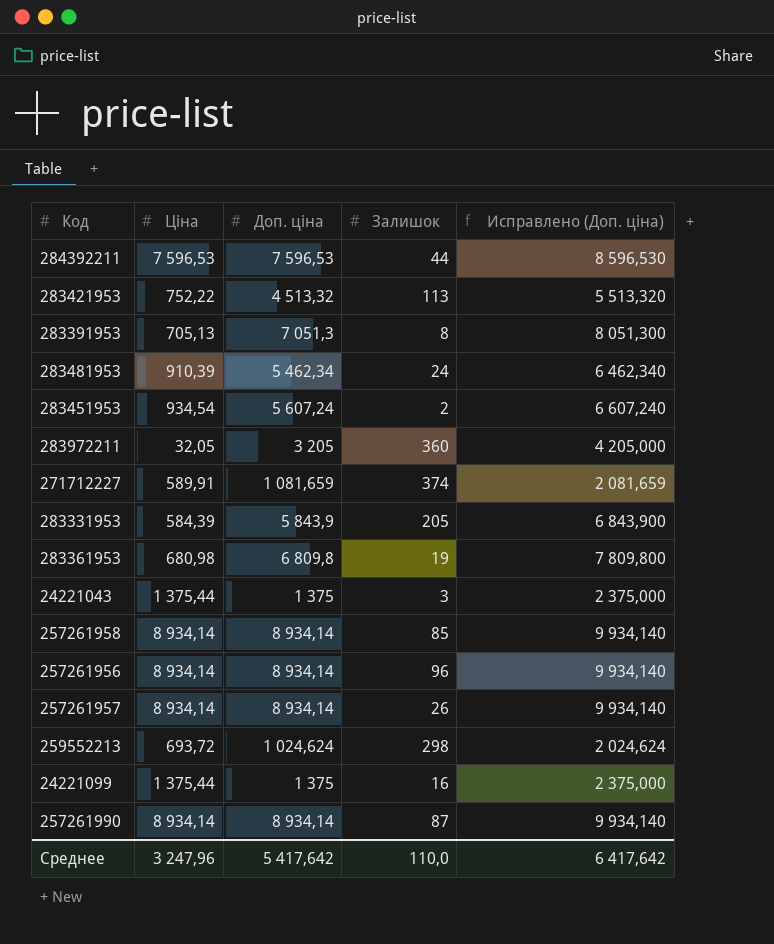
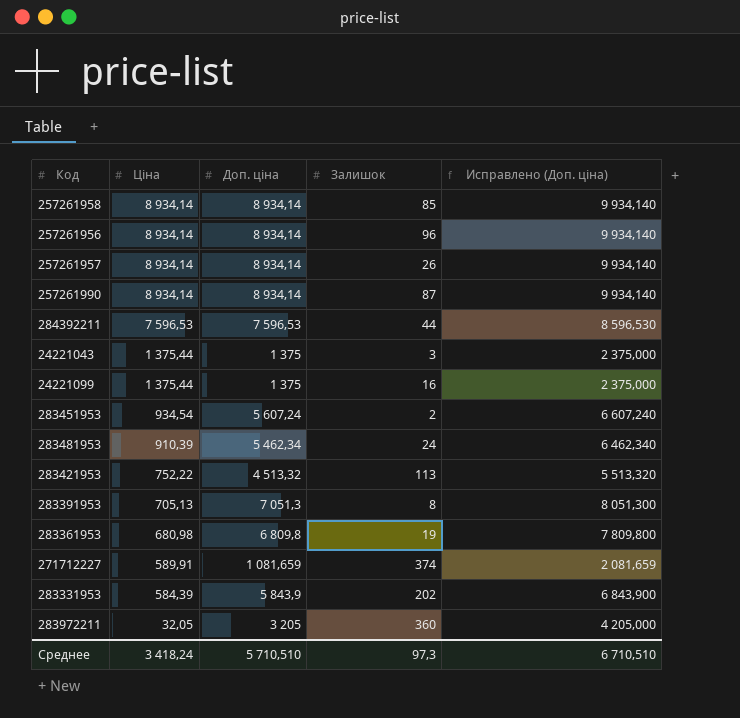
row order: none -> Ціна descending
row 259552213: 693,72 | 1 024,624 | 298 | 2 024,624 -> none
283331953 | Залишок: 205 -> 202
Среднее | Ціна: 3 247,96 -> 3 418,24
Среднее | Доп. ціна: 5 417,642 -> 5 710,510
Среднее | Залишок: 110,0 -> 97,3
Среднее | Исправлено (Доп. ціна): 6 417,642 -> 6 710,510

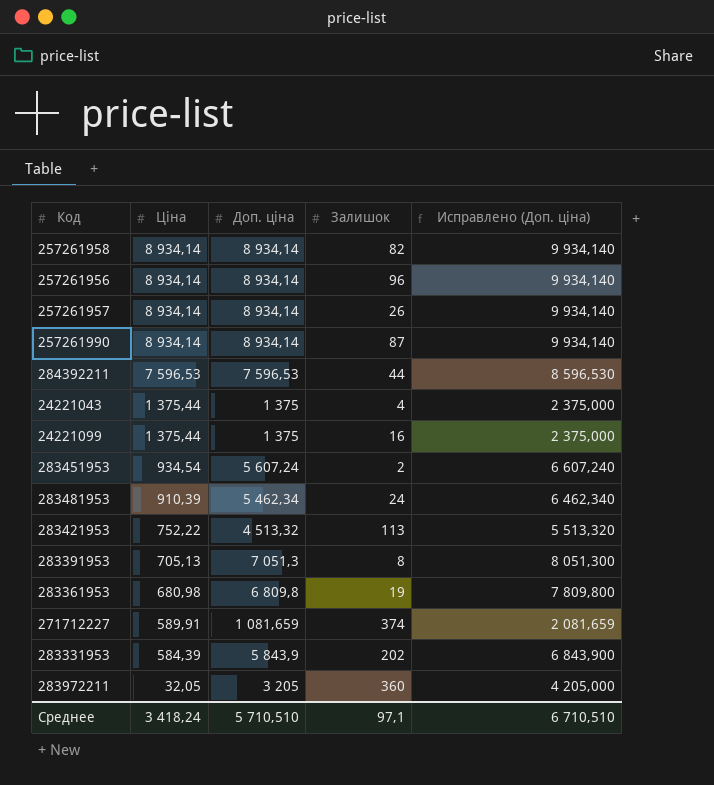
257261958 | Залишок: 85 -> 82
24221043 | Залишок: 3 -> 4
Среднее | Залишок: 97,3 -> 97,1

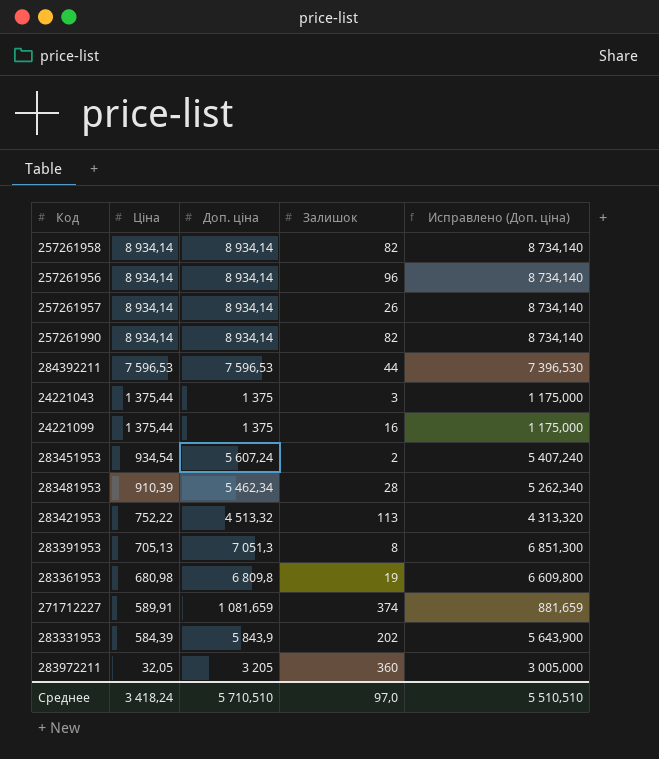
column Исправлено (Доп. ціна) | formula: [Доп. ціна] + 1000 -> [Доп. ціна] - 200
257261990 | Залишок: 87 -> 82
24221043 | Залишок: 4 -> 3
283481953 | Залишок: 24 -> 28
Среднее | Залишок: 97,1 -> 97,0
Среднее | Исправлено (Доп. ціна): 6 710,510 -> 5 510,510

